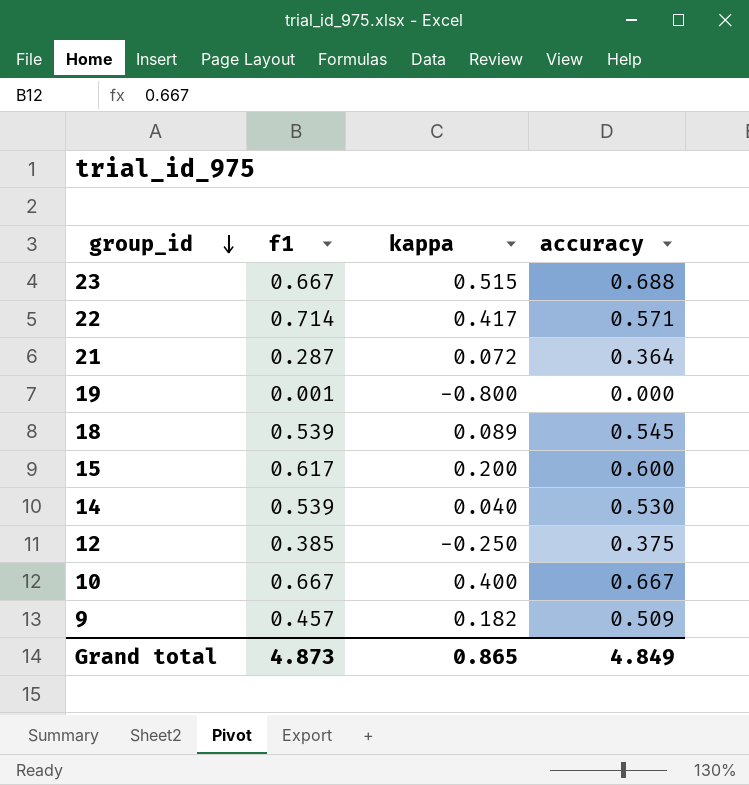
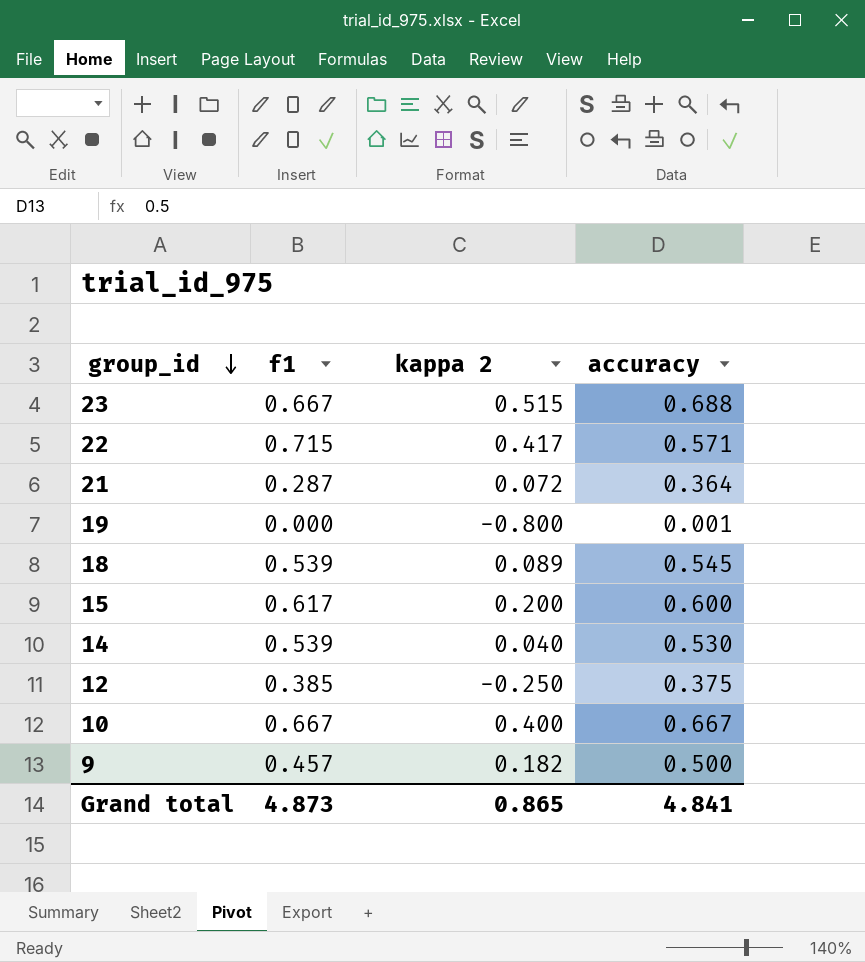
column name: kappa -> kappa 2
22 | f1: 0.714 -> 0.715
19 | f1: 0.001 -> 0.000
19 | accuracy: 0.000 -> 0.001
9 | accuracy: 0.509 -> 0.500
Grand total | accuracy: 4.849 -> 4.841

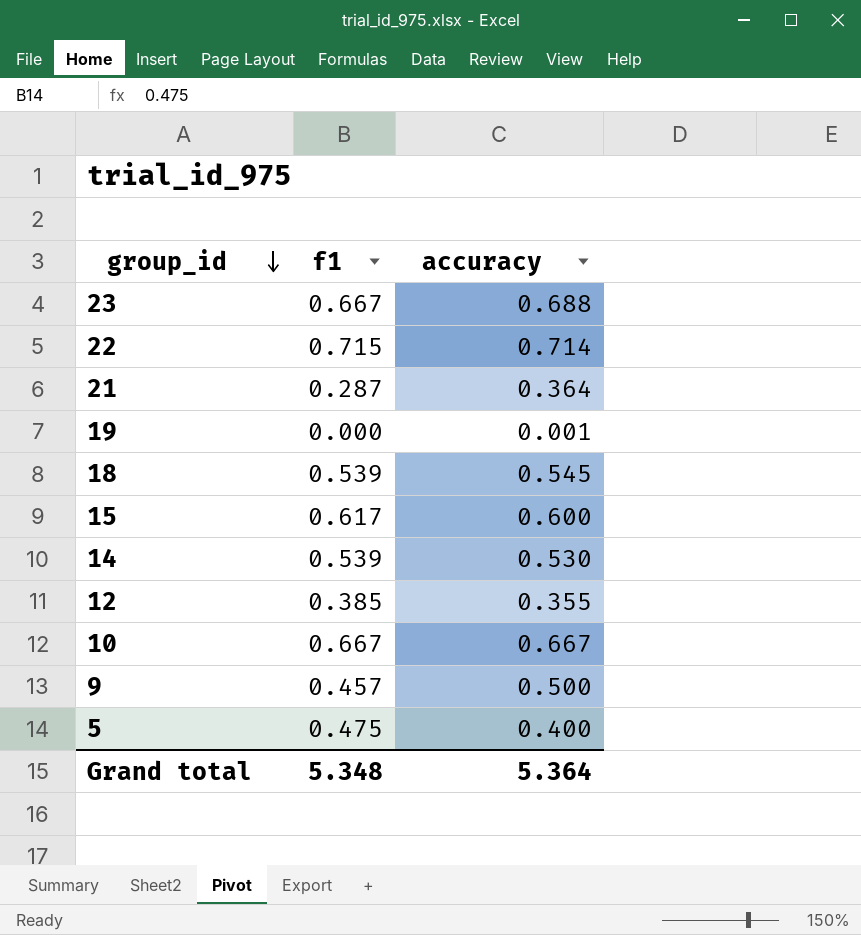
column kappa 2 | position: 3 -> none
22 | accuracy: 0.571 -> 0.714
12 | accuracy: 0.375 -> 0.355
row 5: none -> 0.475 | 0.400
Grand total | f1: 4.873 -> 5.348
Grand total | accuracy: 4.841 -> 5.364

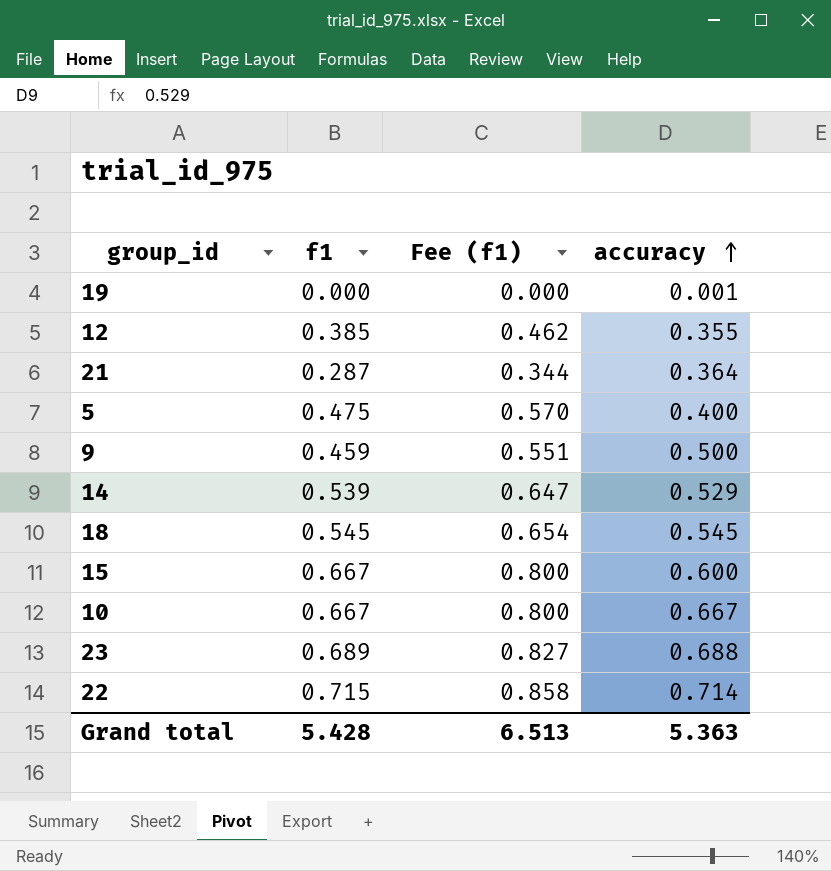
row order: group_id descending -> accuracy ascending
column Fee (f1) | formula: none -> [f1] * 1.2
9 | f1: 0.457 -> 0.459
14 | accuracy: 0.530 -> 0.529
18 | f1: 0.539 -> 0.545
15 | f1: 0.617 -> 0.667
23 | f1: 0.667 -> 0.689
Grand total | f1: 5.348 -> 5.428
Grand total | accuracy: 5.364 -> 5.363

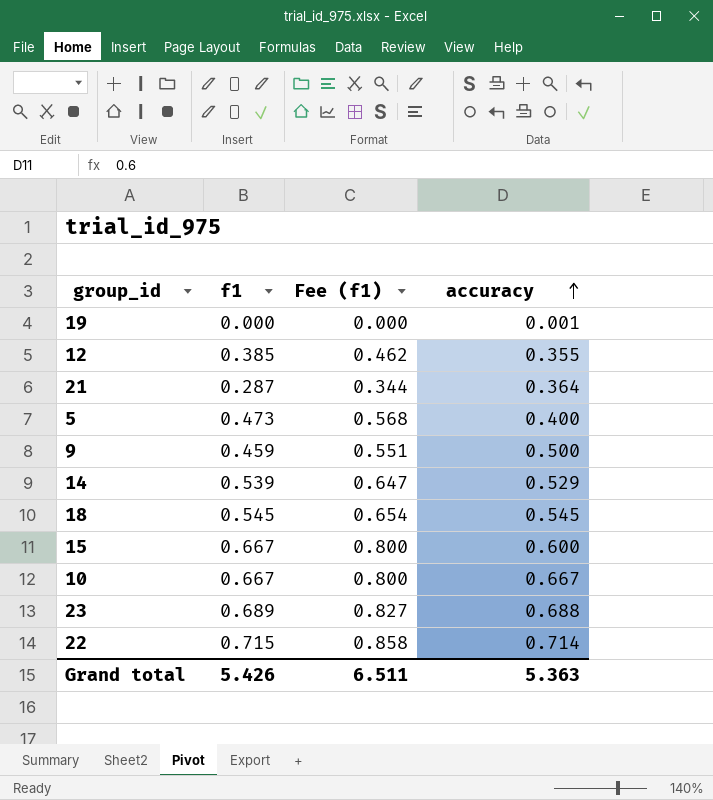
5 | f1: 0.475 -> 0.473
5 | Fee (f1): 0.570 -> 0.568
Grand total | f1: 5.428 -> 5.426
Grand total | Fee (f1): 6.513 -> 6.511

